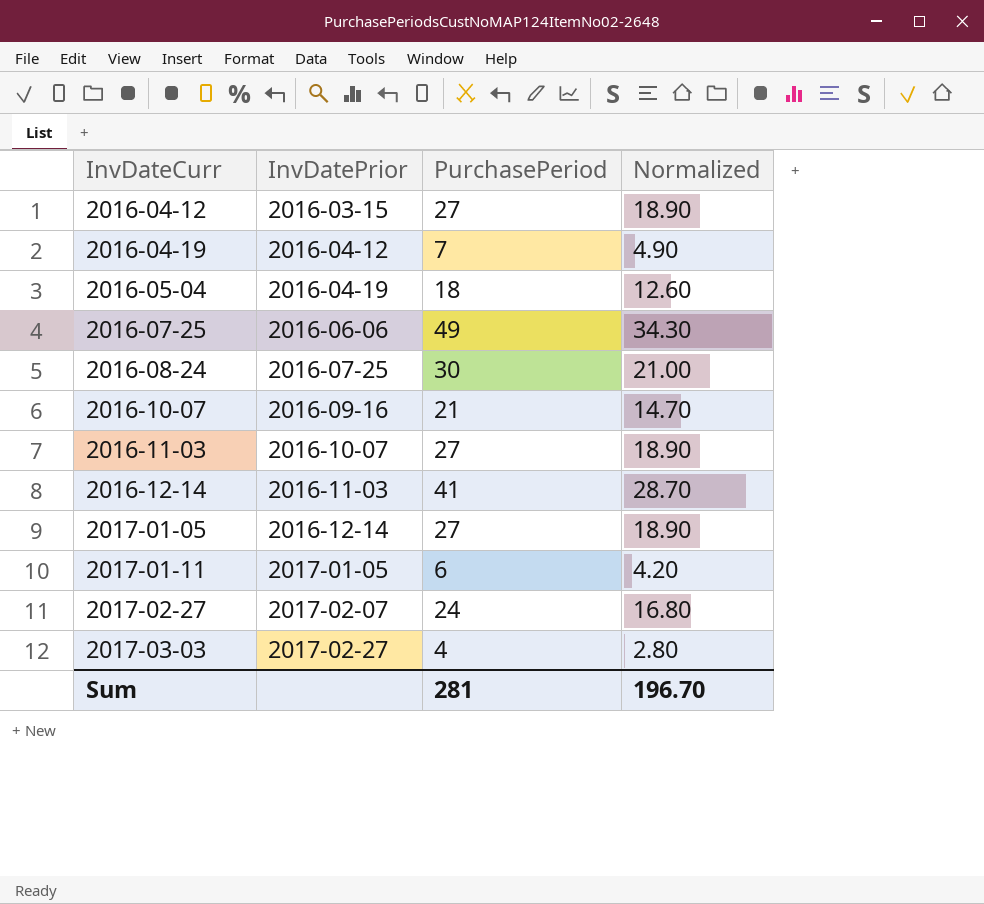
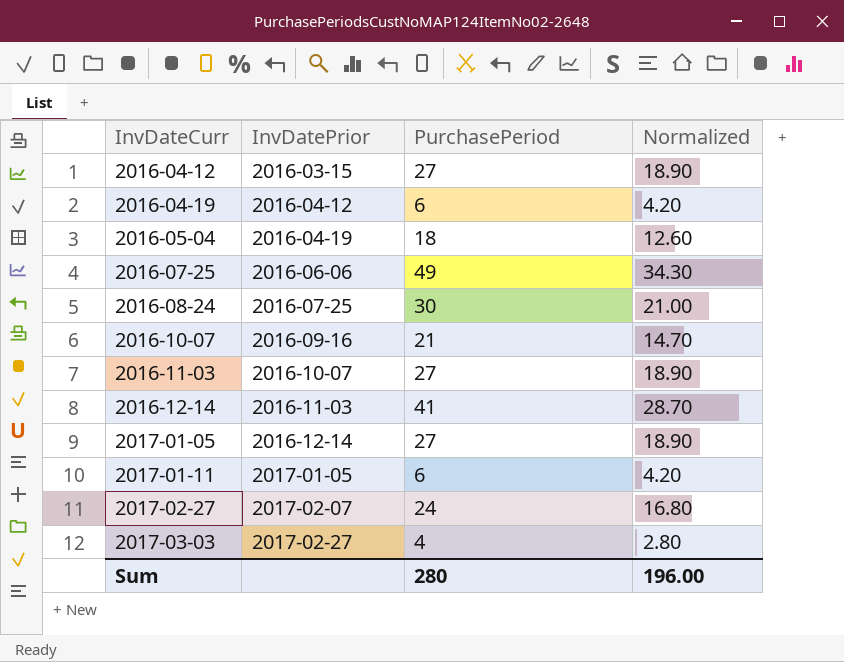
2016-04-19 | PurchasePeriod: 7 -> 6
2016-04-19 | Normalized: 4.90 -> 4.20
Sum | PurchasePeriod: 281 -> 280
Sum | Normalized: 196.70 -> 196.00

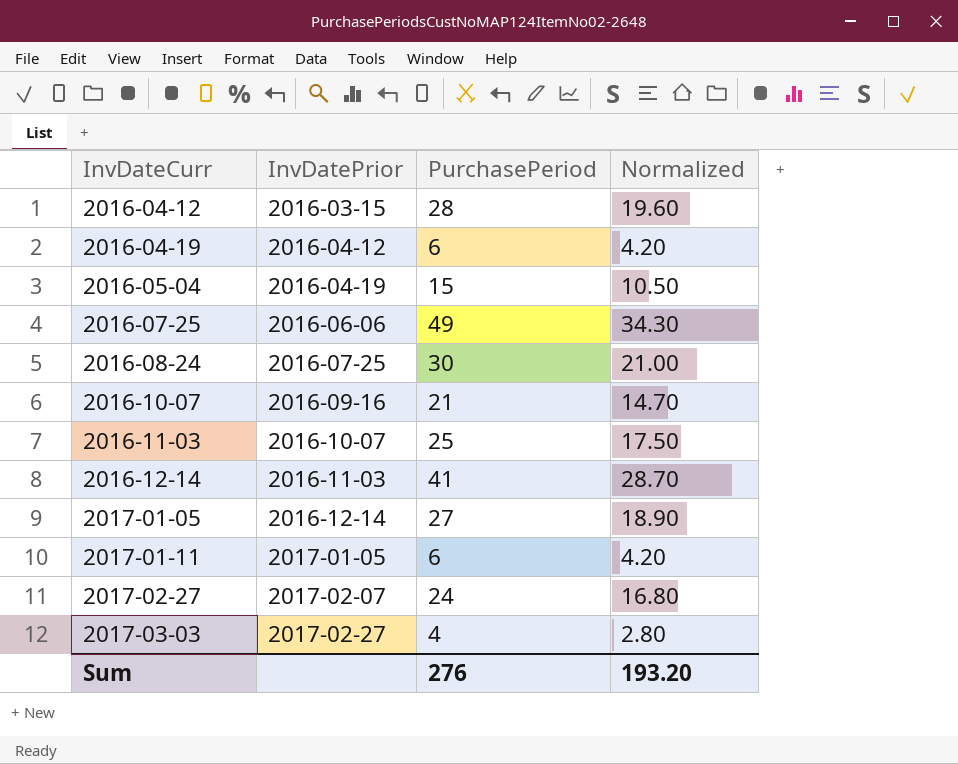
2016-04-12 | PurchasePeriod: 27 -> 28
2016-04-12 | Normalized: 18.90 -> 19.60
2016-05-04 | PurchasePeriod: 18 -> 15
2016-05-04 | Normalized: 12.60 -> 10.50
2016-11-03 | PurchasePeriod: 27 -> 25
2016-11-03 | Normalized: 18.90 -> 17.50
Sum | PurchasePeriod: 280 -> 276
Sum | Normalized: 196.00 -> 193.20

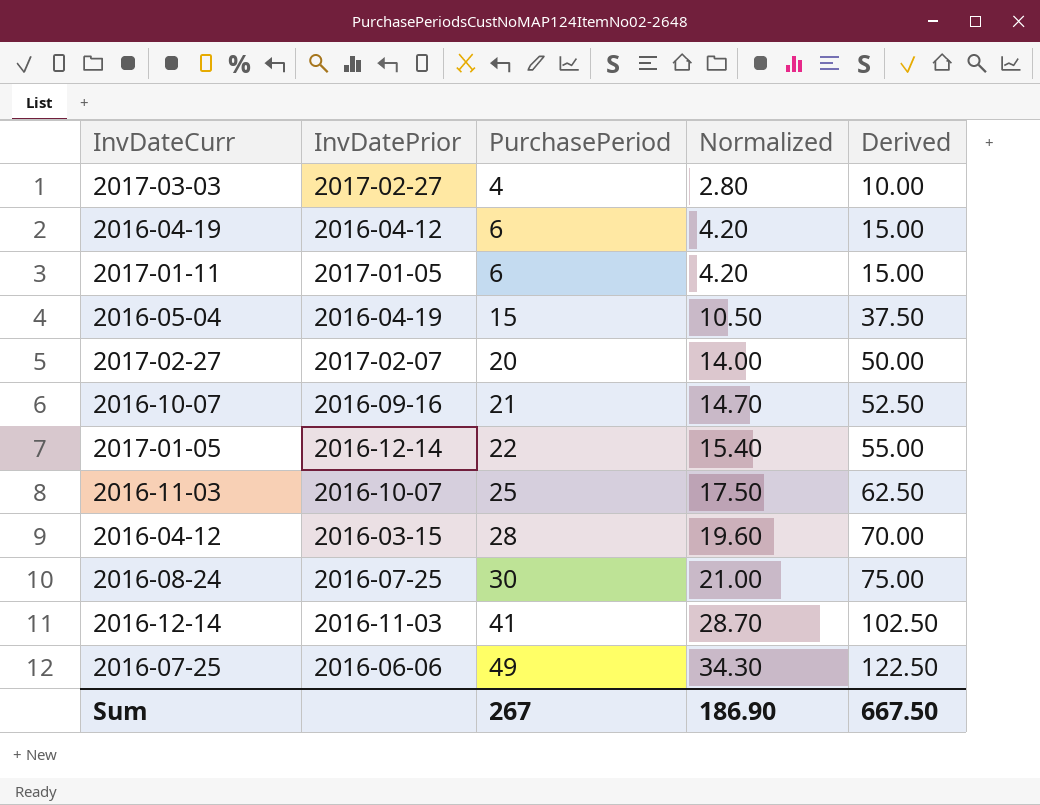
row order: InvDateCurr ascending -> PurchasePeriod ascending
column Derived | formula: none -> [PurchasePeriod] * 2.5
2017-02-27 | PurchasePeriod: 24 -> 20
2017-02-27 | Normalized: 16.80 -> 14.00
2017-01-05 | PurchasePeriod: 27 -> 22
2017-01-05 | Normalized: 18.90 -> 15.40
Sum | PurchasePeriod: 276 -> 267
Sum | Normalized: 193.20 -> 186.90

